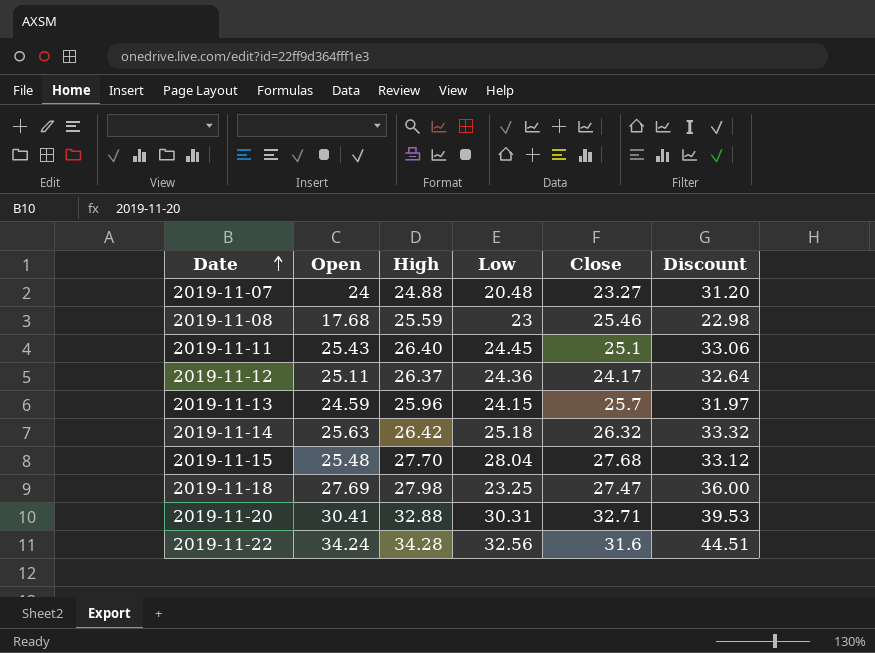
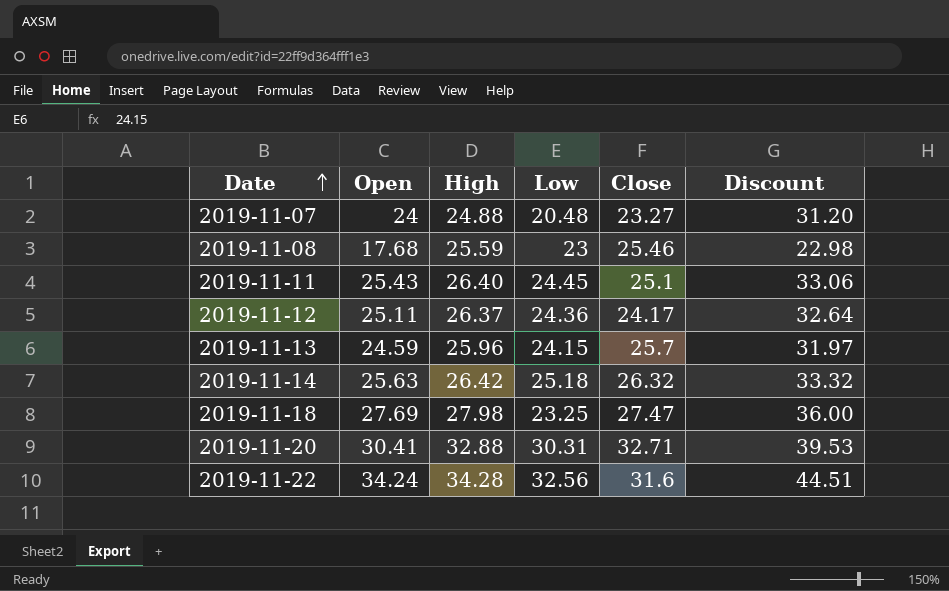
row 2019-11-15: 25.48 | 27.70 | 28.04 | 27.68 | 33.12 -> none

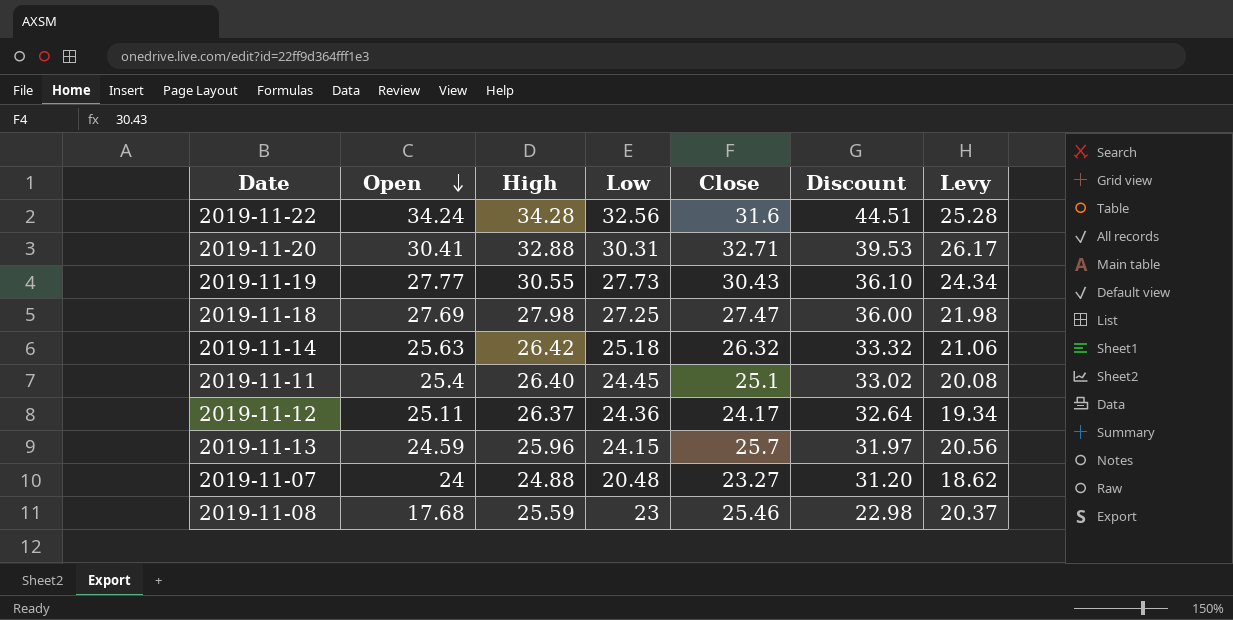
row order: Date ascending -> Open descending
column Levy | formula: none -> [Close] * 0.8
row 2019-11-19: none -> 27.77 | 30.55 | 27.73 | 30.43 | 36.10 | 24.34
2019-11-18 | Low: 23.25 -> 27.25
2019-11-11 | Open: 25.43 -> 25.4
2019-11-11 | Discount: 33.06 -> 33.02

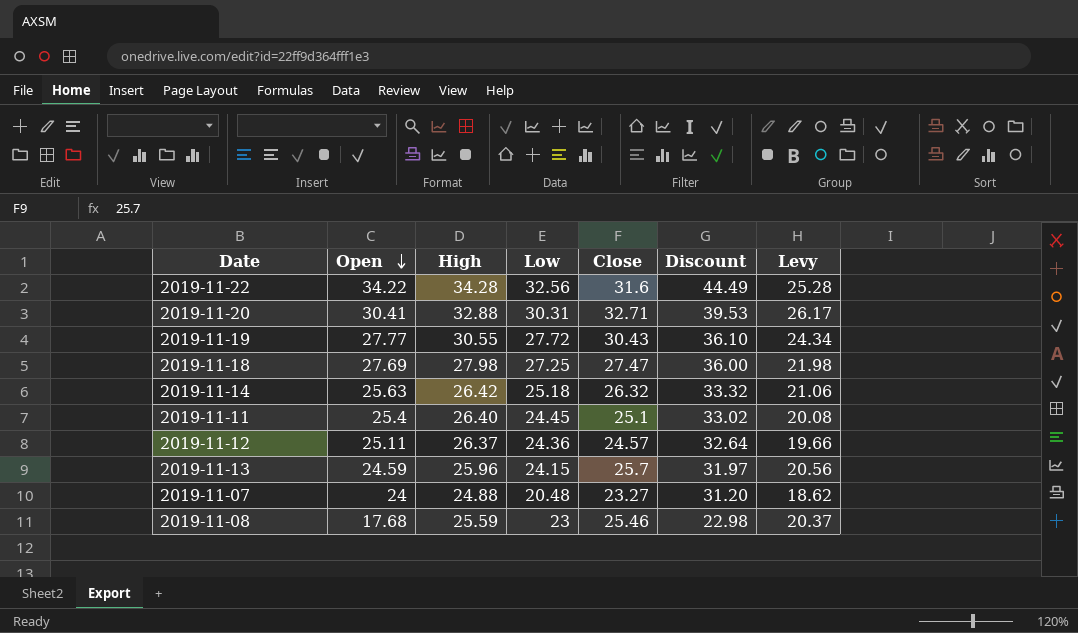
2019-11-22 | Open: 34.24 -> 34.22
2019-11-22 | Discount: 44.51 -> 44.49
2019-11-19 | Low: 27.73 -> 27.72
2019-11-12 | Close: 24.17 -> 24.57
2019-11-12 | Levy: 19.34 -> 19.66

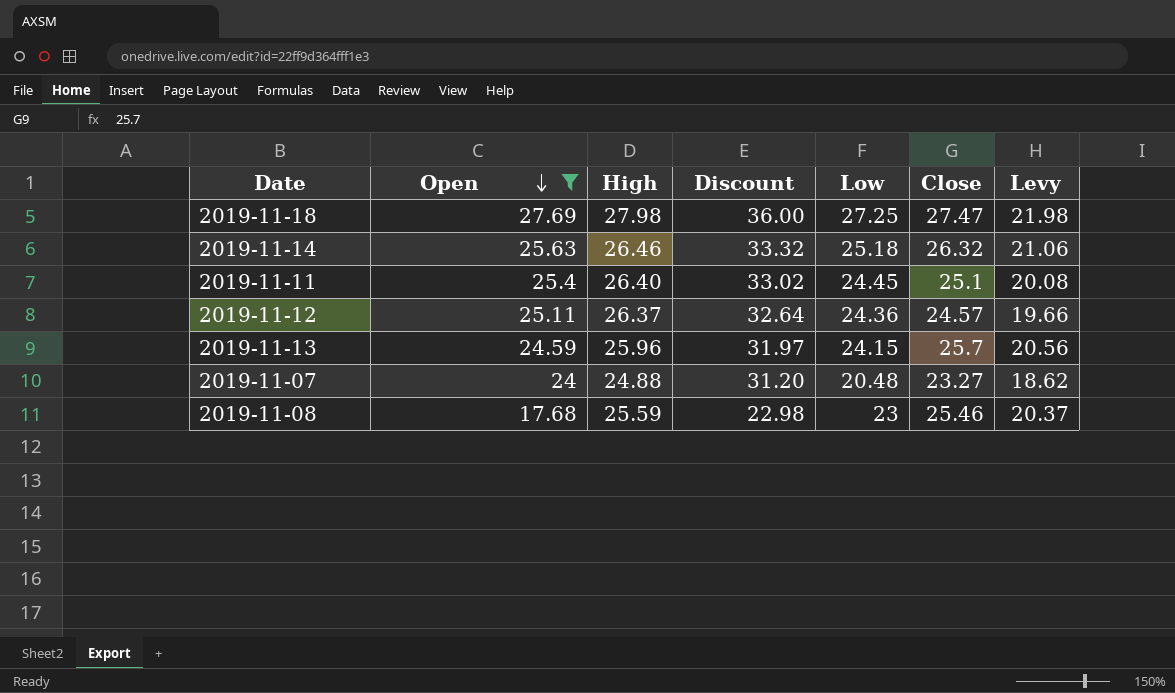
filter: none -> Open <= 27.69
column Discount | position: 6 -> 4
2019-11-14 | High: 26.42 -> 26.46

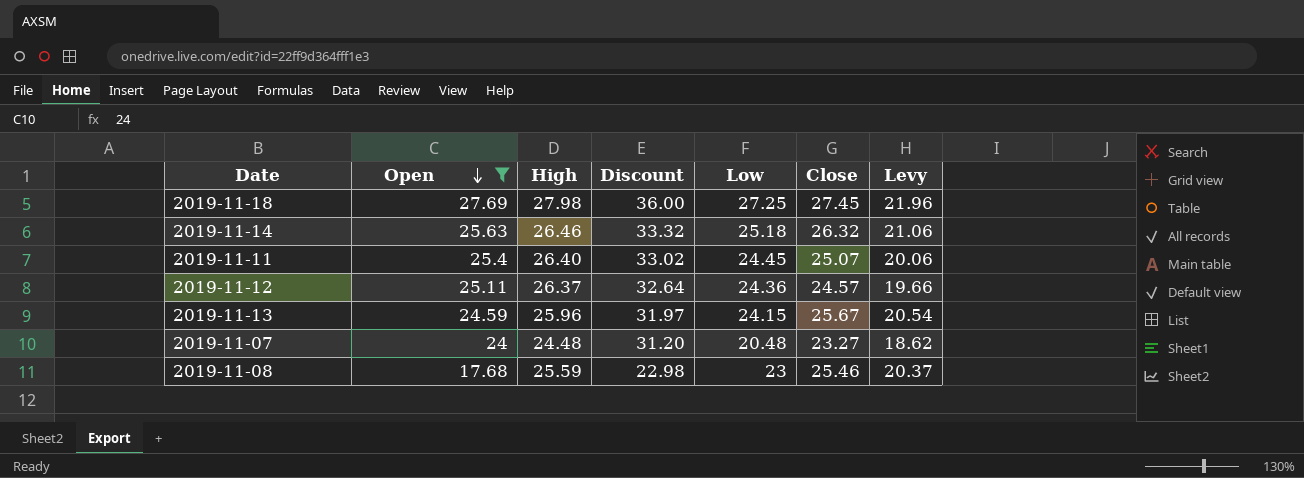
2019-11-18 | Close: 27.47 -> 27.45
2019-11-18 | Levy: 21.98 -> 21.96
2019-11-11 | Close: 25.1 -> 25.07
2019-11-11 | Levy: 20.08 -> 20.06
2019-11-13 | Close: 25.7 -> 25.67
2019-11-13 | Levy: 20.56 -> 20.54
2019-11-07 | High: 24.88 -> 24.48

